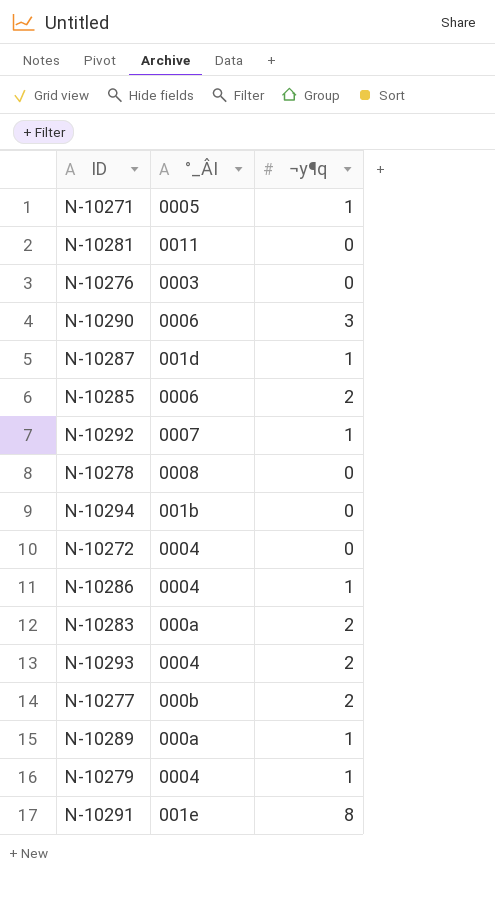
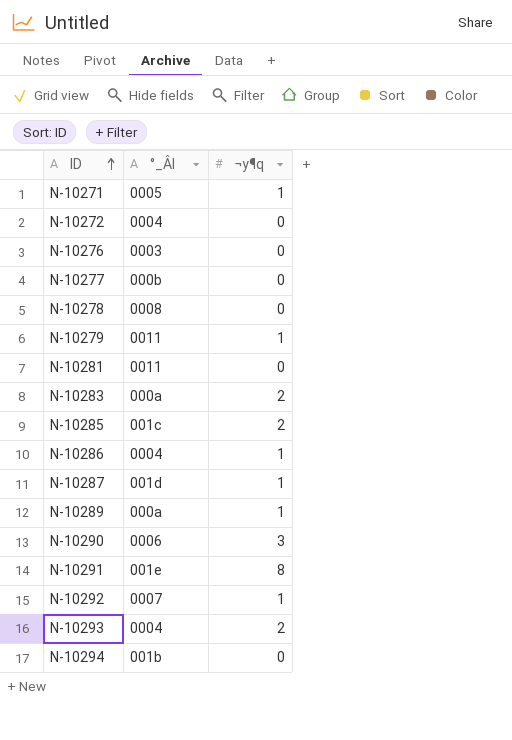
row order: none -> ID ascending
N-10277 | ¬y¶q: 2 -> 0
N-10279 | °_ÂI: 0004 -> 0011
N-10285 | °_ÂI: 0006 -> 001c

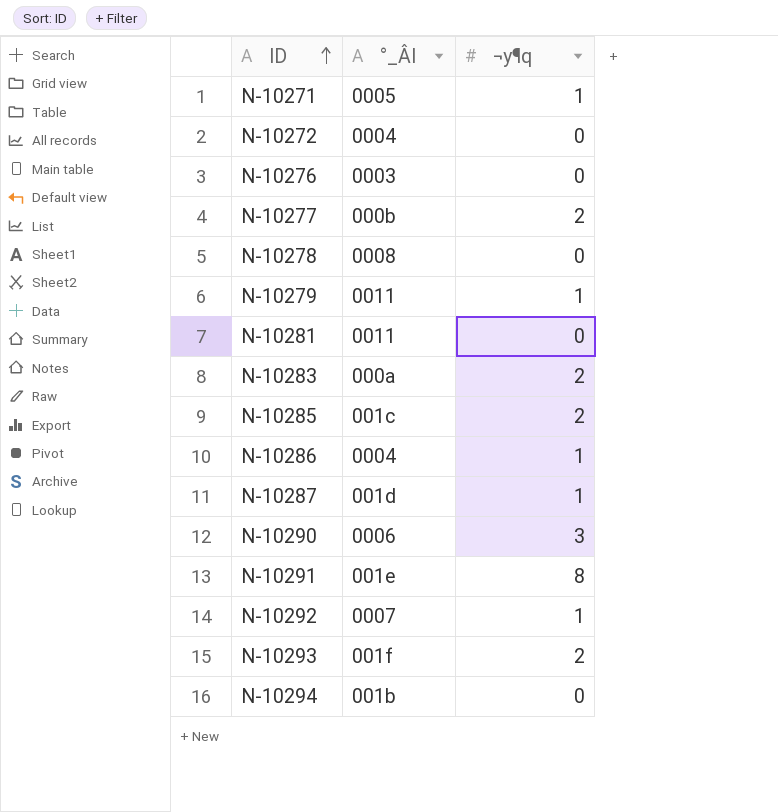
row N-10289: 000a | 1 -> none
N-10277 | ¬y¶q: 0 -> 2
N-10293 | °_ÂI: 0004 -> 001f

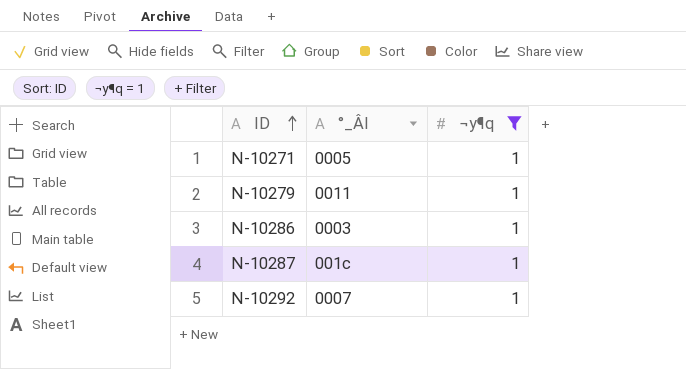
filter: none -> ¬y¶q = 1
N-10286 | °_ÂI: 0004 -> 0003
N-10287 | °_ÂI: 001d -> 001c

